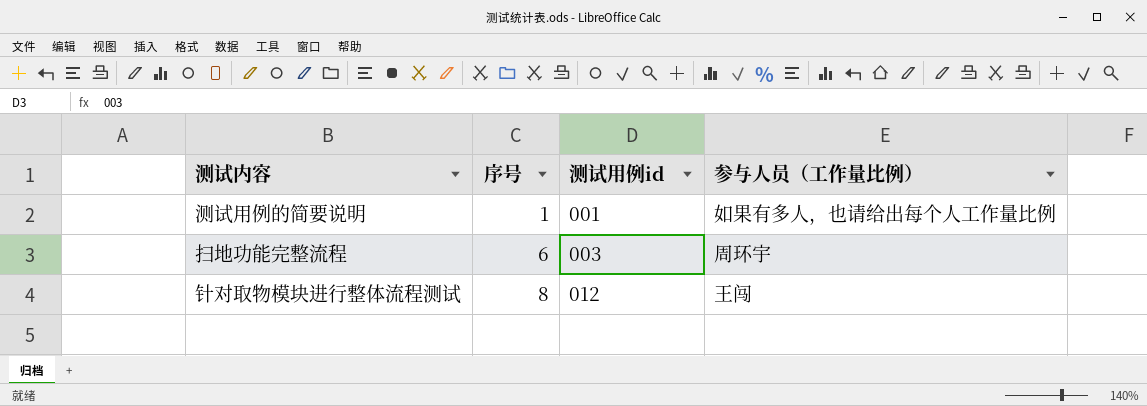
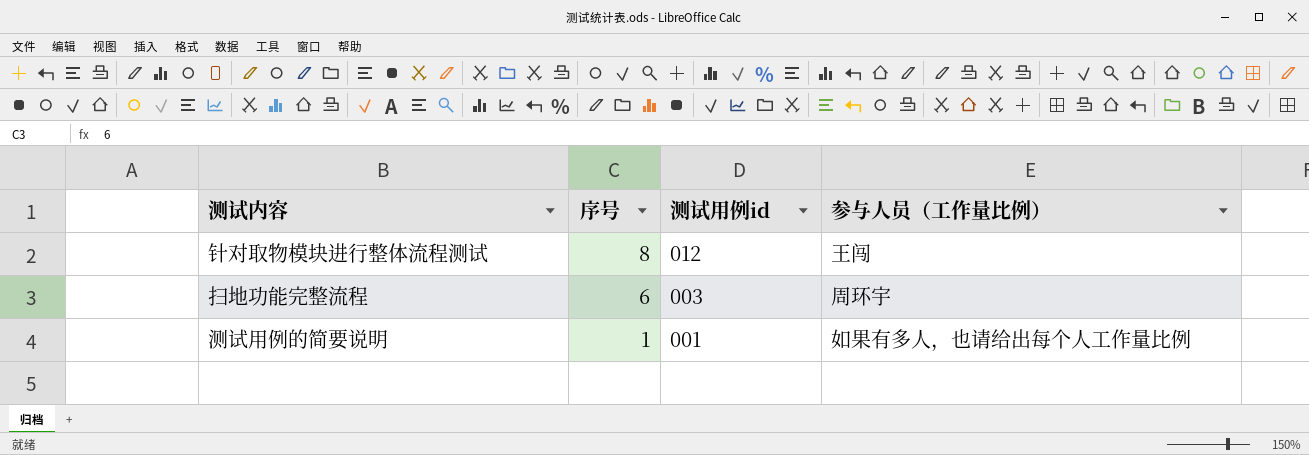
row order: 序号 ascending -> 序号 descending

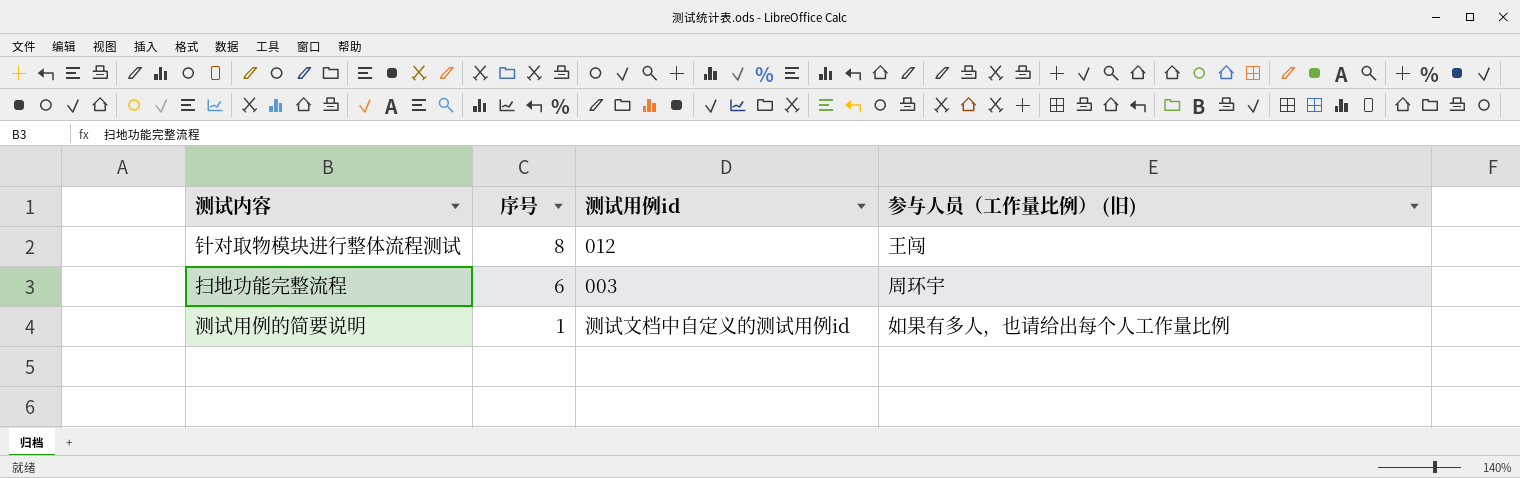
column name: 参与人员（工作量比例） -> 参与人员（工作量比例） (旧)
测试用例的简要说明 | 测试用例id: 001 -> 测试文档中自定义的测试用例id

